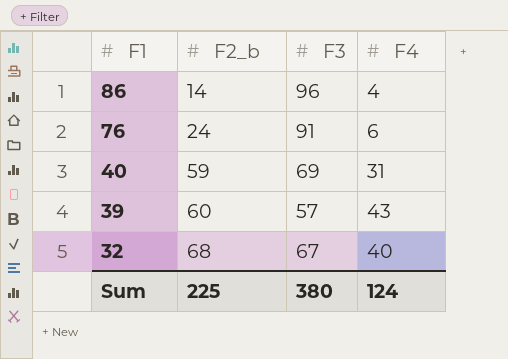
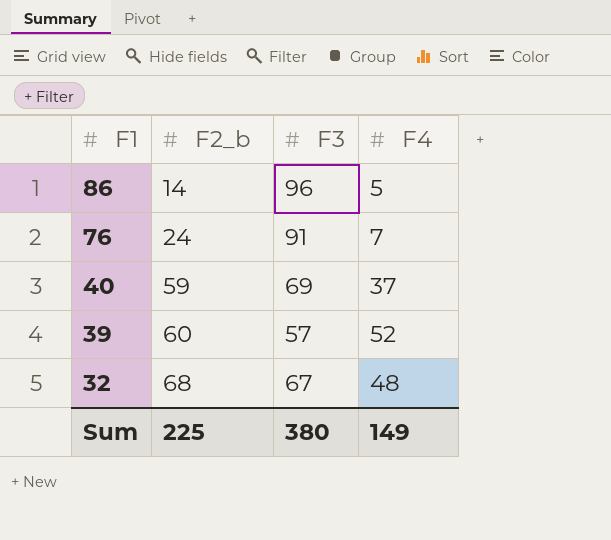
86 | F4: 4 -> 5
76 | F4: 6 -> 7
40 | F4: 31 -> 37
39 | F4: 43 -> 52
32 | F4: 40 -> 48
Sum | F4: 124 -> 149

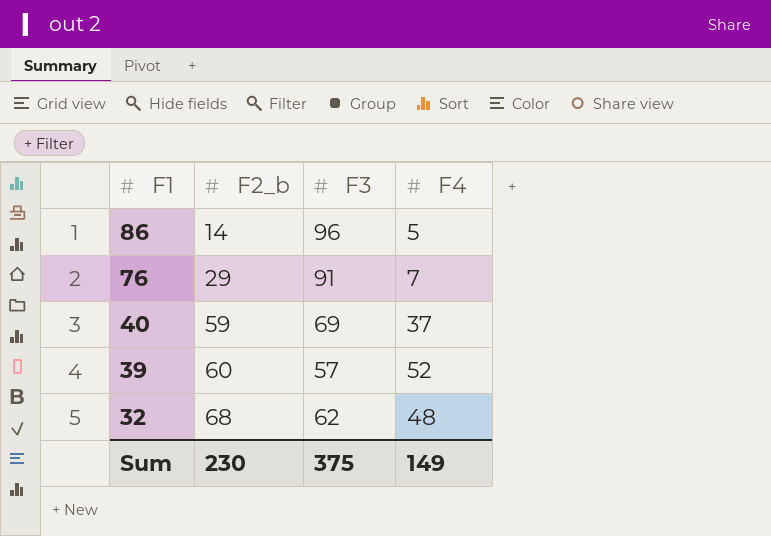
76 | F2_b: 24 -> 29
32 | F3: 67 -> 62
Sum | F2_b: 225 -> 230
Sum | F3: 380 -> 375

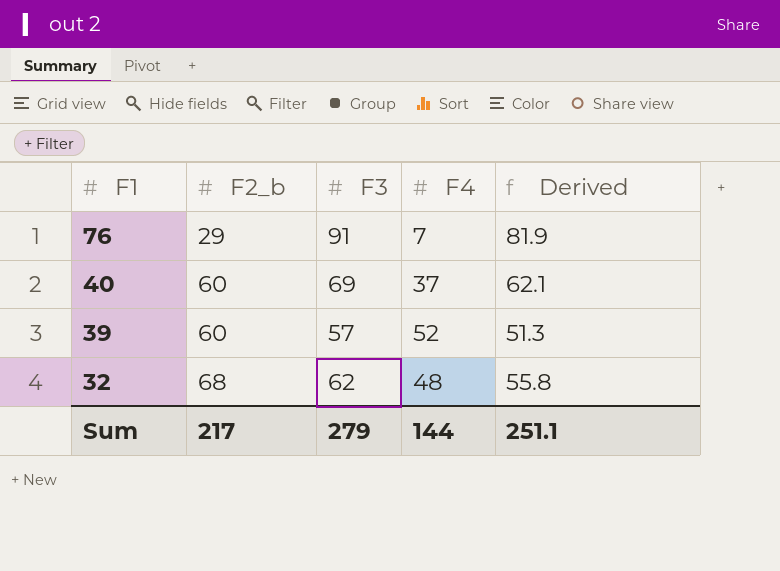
column Derived | formula: none -> [F3] * 0.9
row 86: 14 | 96 | 5 -> none
40 | F2_b: 59 -> 60
Sum | F2_b: 230 -> 217
Sum | F3: 375 -> 279
Sum | F4: 149 -> 144

